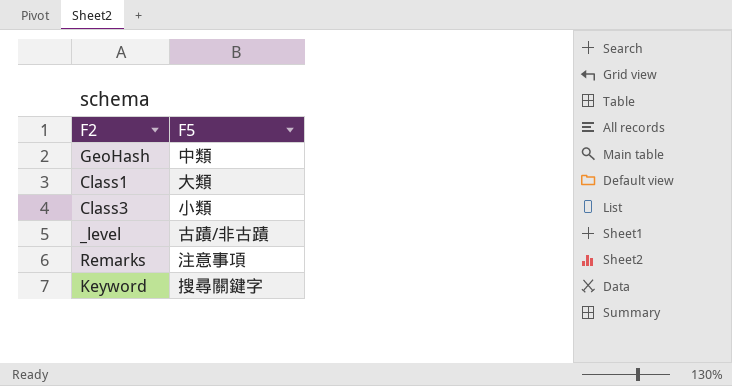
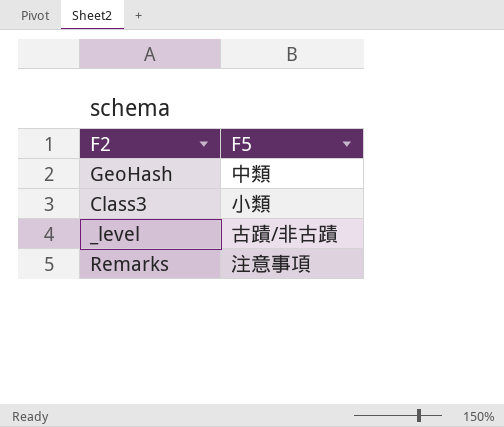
row Class1: 大類 -> none
row Keyword: 搜尋關鍵字 -> none

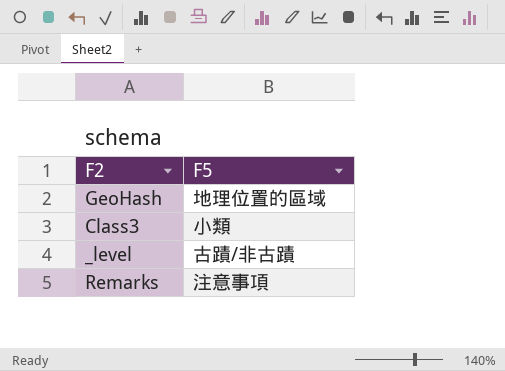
GeoHash | F5: 中類 -> 地理位置的區域

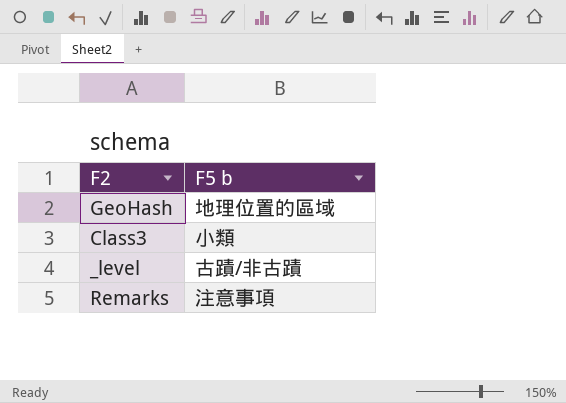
column name: F5 -> F5 b

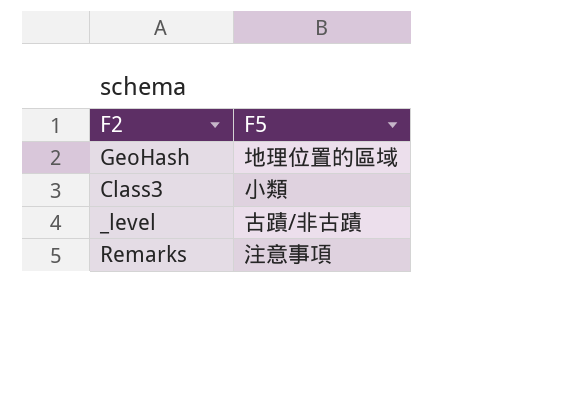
column name: F5 b -> F5

